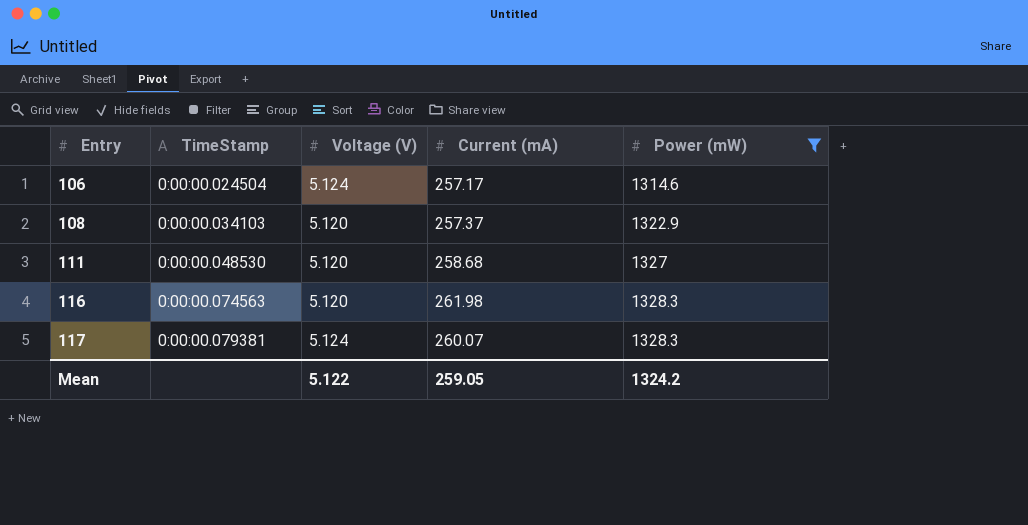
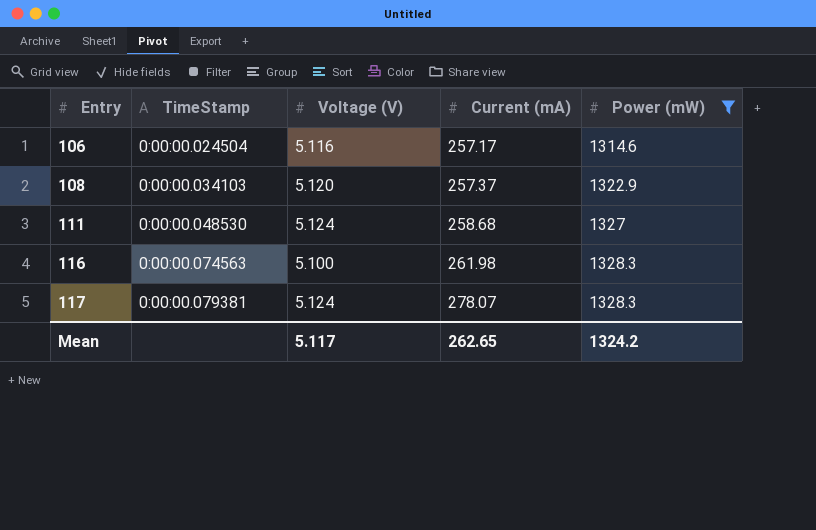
106 | Voltage (V): 5.124 -> 5.116
111 | Voltage (V): 5.120 -> 5.124
116 | Voltage (V): 5.120 -> 5.100
117 | Current (mA): 260.07 -> 278.07
Mean | Voltage (V): 5.122 -> 5.117
Mean | Current (mA): 259.05 -> 262.65

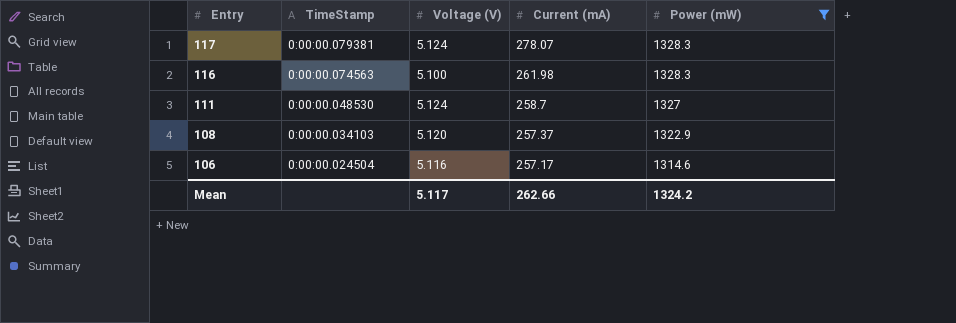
row order: Entry ascending -> Entry descending
111 | Current (mA): 258.68 -> 258.7
Mean | Current (mA): 262.65 -> 262.66

